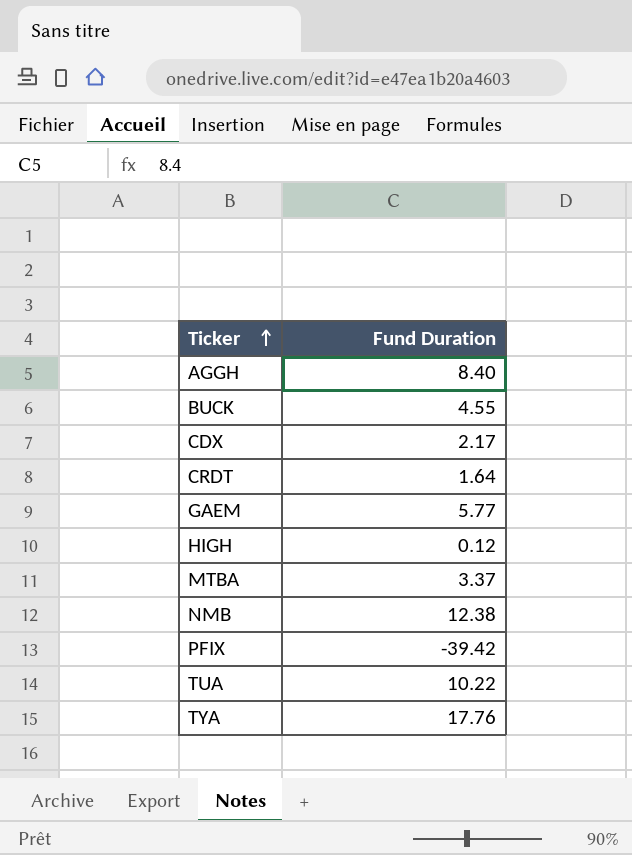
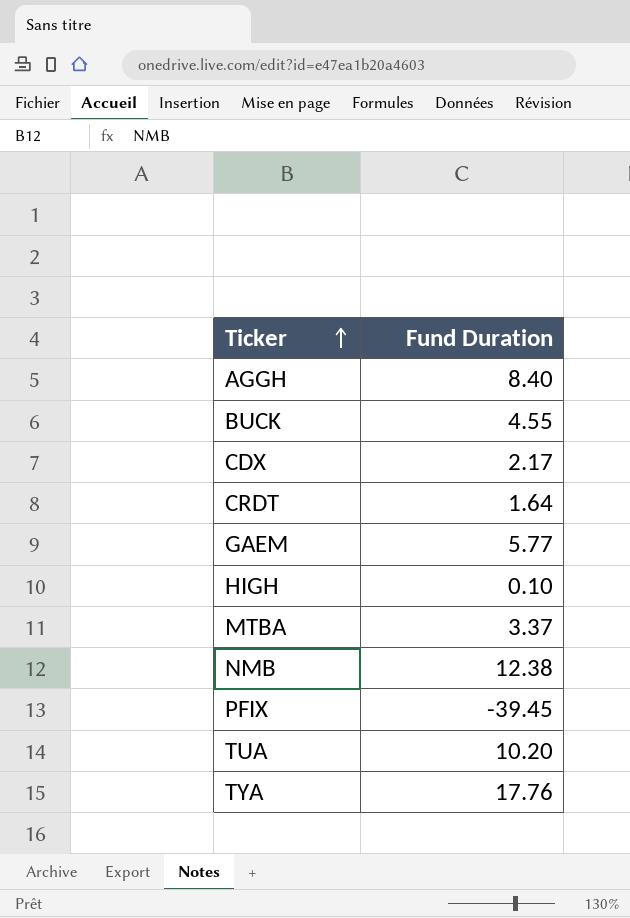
HIGH | Fund Duration: 0.12 -> 0.10
PFIX | Fund Duration: -39.42 -> -39.45
TUA | Fund Duration: 10.22 -> 10.20

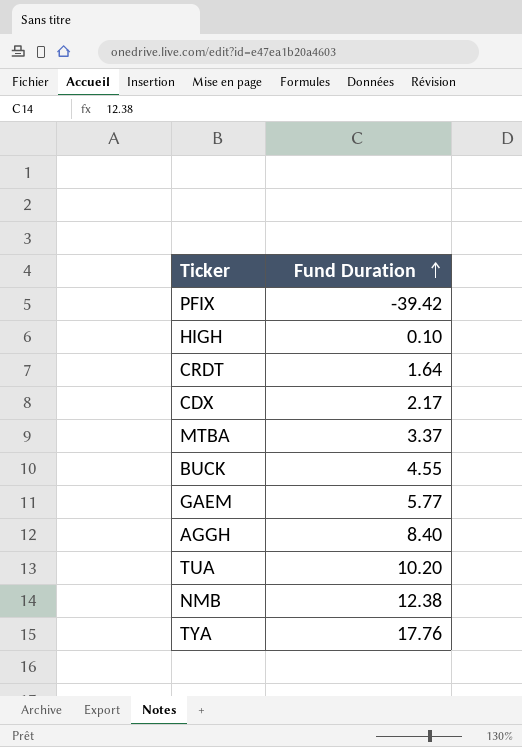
row order: Ticker ascending -> Fund Duration ascending
PFIX | Fund Duration: -39.45 -> -39.42

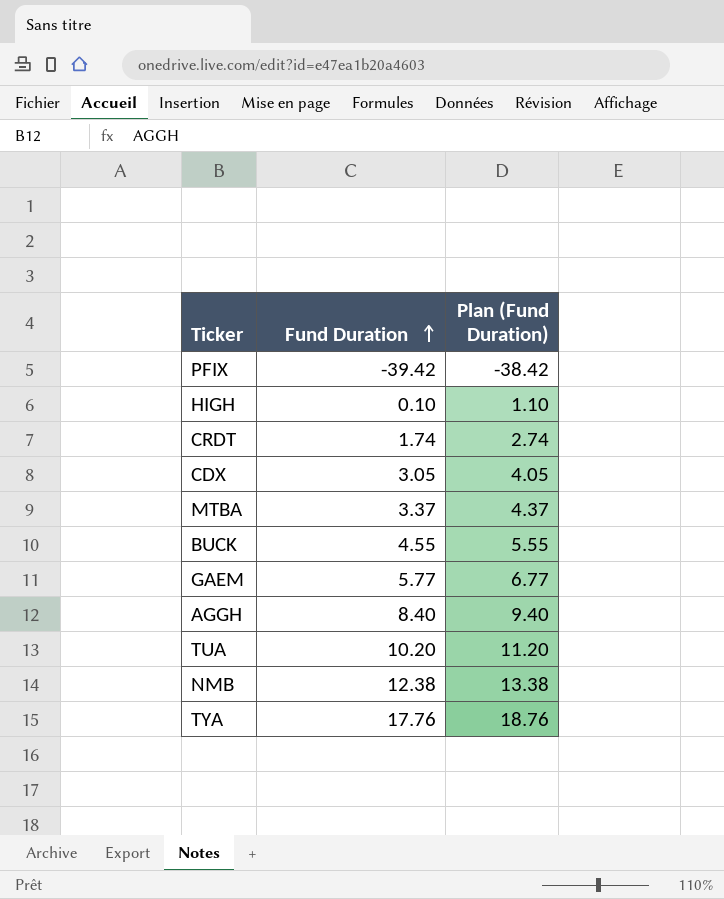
column Plan (Fund Duration) | formula: none -> [Fund Duration] + 1
CRDT | Fund Duration: 1.64 -> 1.74
CDX | Fund Duration: 2.17 -> 3.05

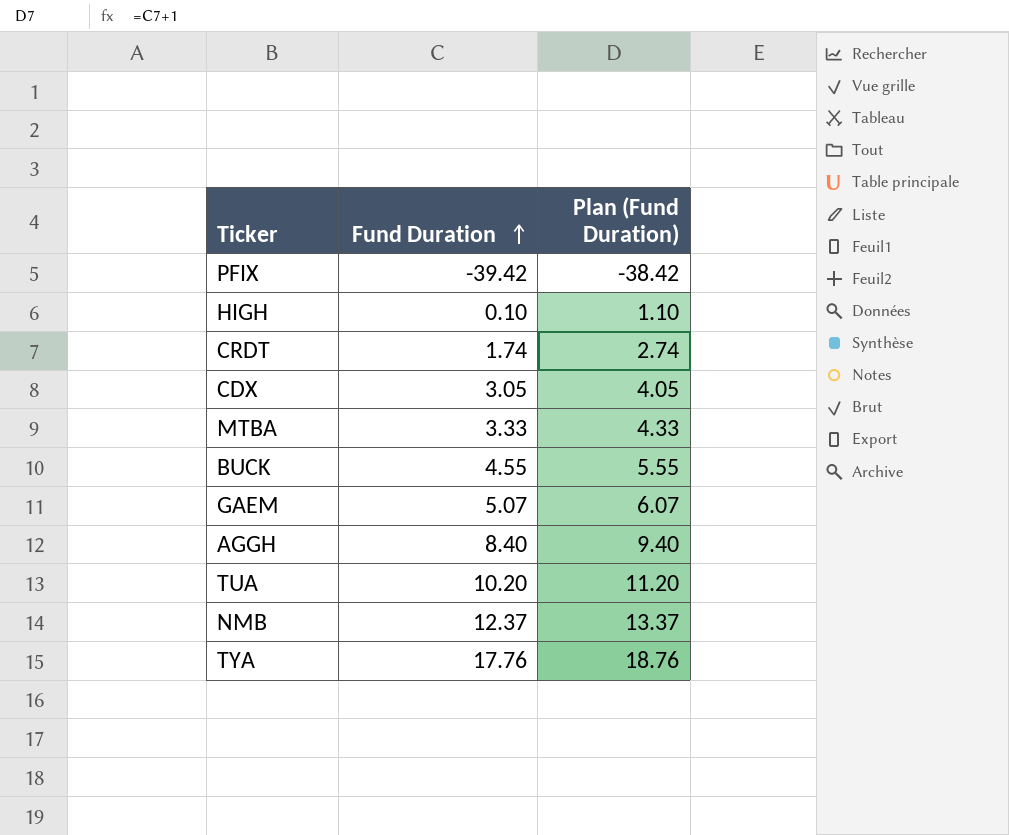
MTBA | Fund Duration: 3.37 -> 3.33
MTBA | Plan (Fund Duration): 4.37 -> 4.33
GAEM | Fund Duration: 5.77 -> 5.07
GAEM | Plan (Fund Duration): 6.77 -> 6.07
NMB | Fund Duration: 12.38 -> 12.37
NMB | Plan (Fund Duration): 13.38 -> 13.37

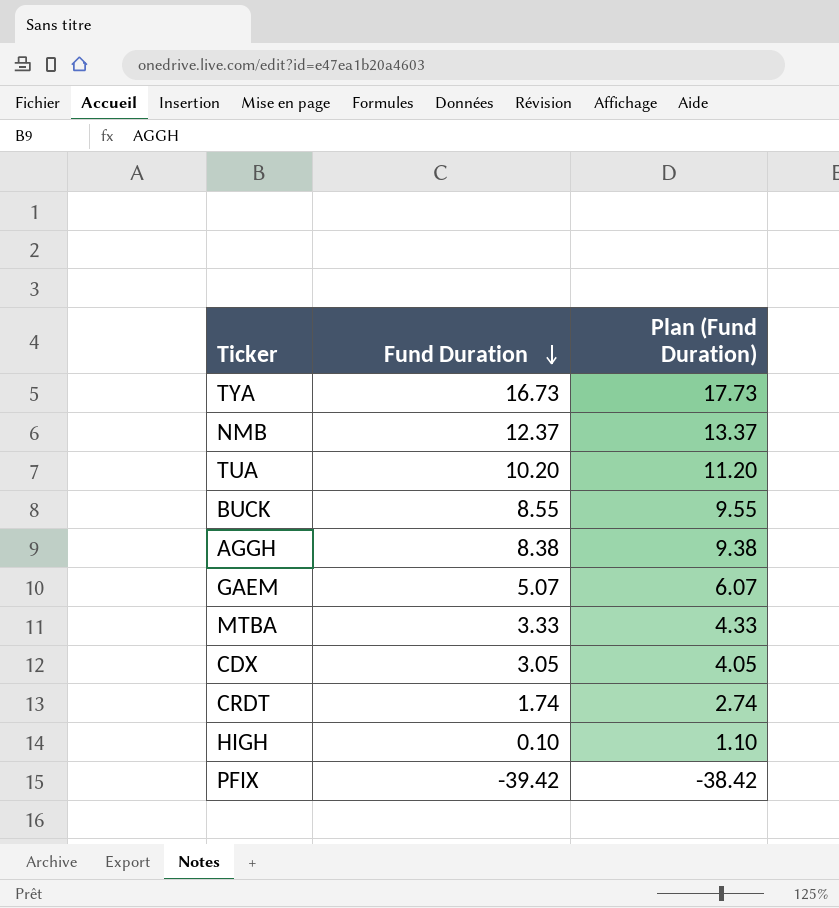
row order: Fund Duration ascending -> Fund Duration descending
TYA | Fund Duration: 17.76 -> 16.73
TYA | Plan (Fund Duration): 18.76 -> 17.73
BUCK | Fund Duration: 4.55 -> 8.55
BUCK | Plan (Fund Duration): 5.55 -> 9.55
AGGH | Fund Duration: 8.40 -> 8.38
AGGH | Plan (Fund Duration): 9.40 -> 9.38

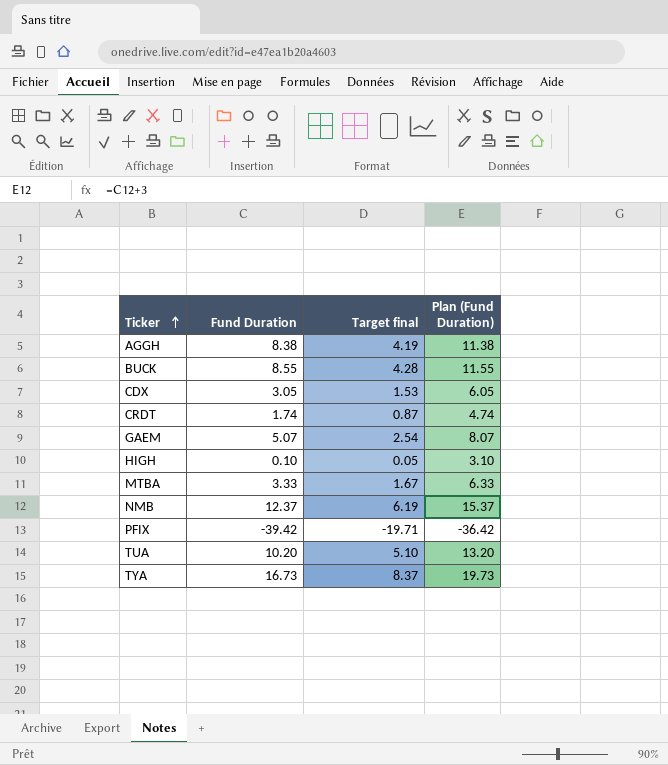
row order: Fund Duration descending -> Ticker ascending
column Target final | formula: none -> [Fund Duration] * 0.5
column Plan (Fund Duration) | formula: [Fund Duration] + 1 -> [Fund Duration] + 3

